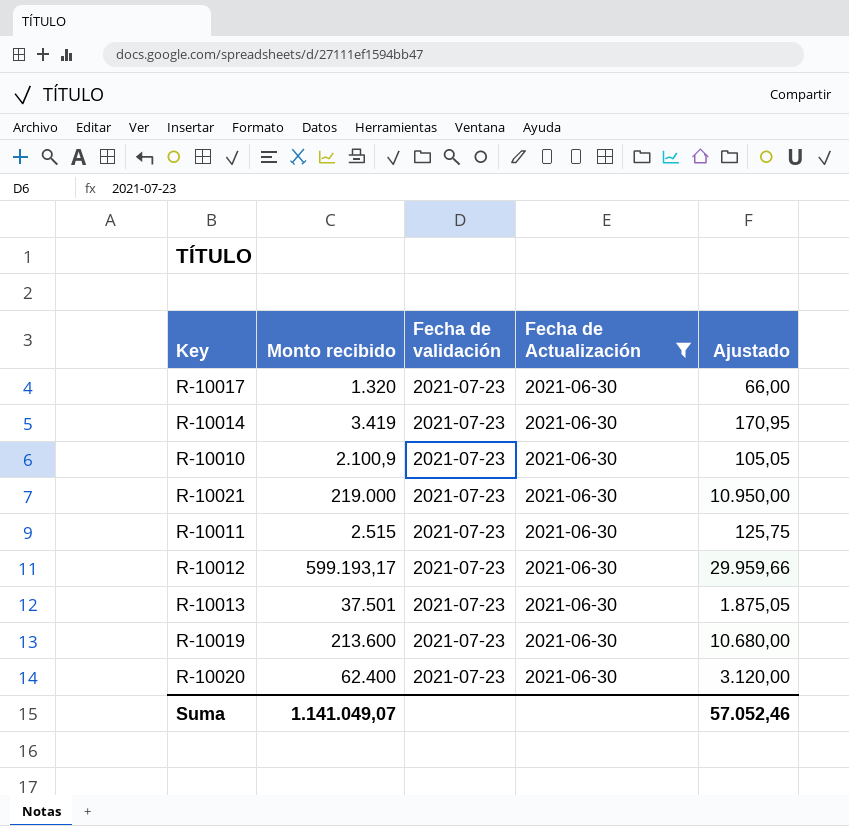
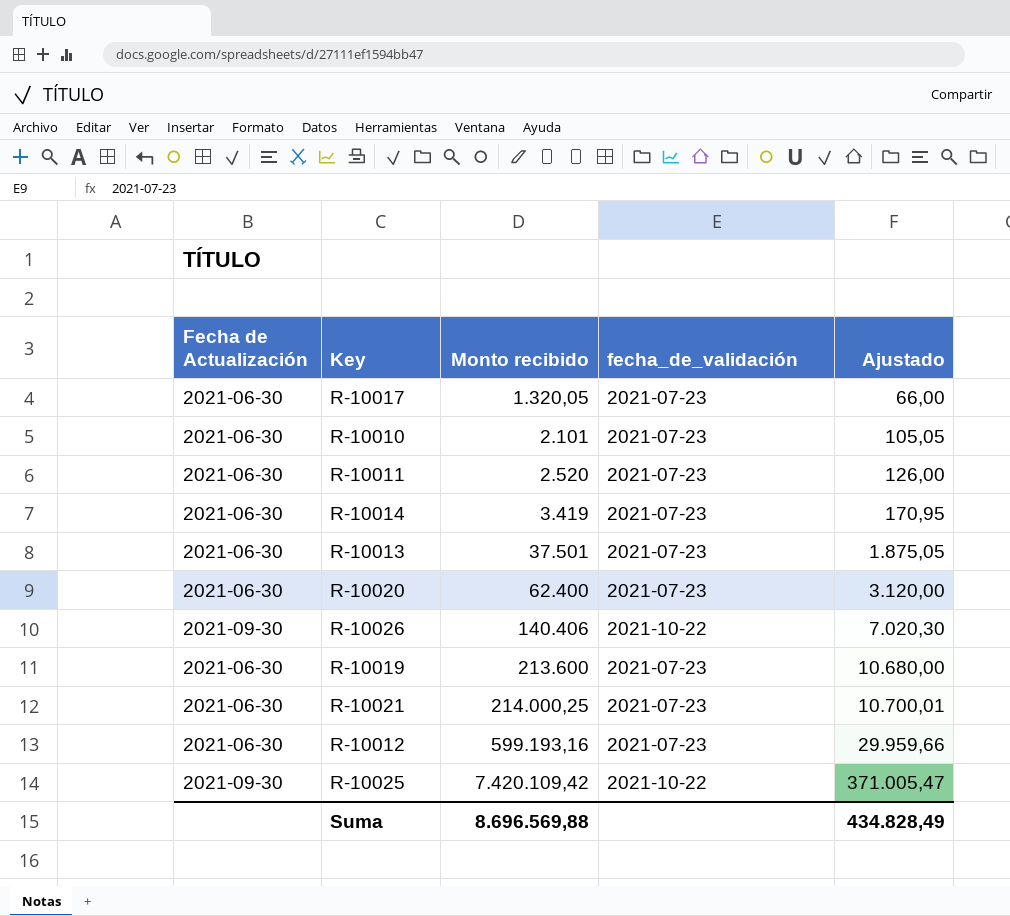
filter: Fecha de Actualización = 2021-06-30 -> none
row order: none -> Monto recibido ascending
column Fecha de Actualización | position: 4 -> 1
column name: Fecha de validación -> fecha_de_validación
R-10017 | Monto recibido: 1.320 -> 1.320,05
R-10010 | Monto recibido: 2.100,9 -> 2.101
R-10011 | Monto recibido: 2.515 -> 2.520
R-10011 | Ajustado: 125,75 -> 126,00
R-10021 | Monto recibido: 219.000 -> 214.000,25
R-10021 | Ajustado: 10.950,00 -> 10.700,01
R-10012 | Monto recibido: 599.193,17 -> 599.193,16
Suma | Monto recibido: 1.141.049,07 -> 8.696.569,88
Suma | Ajustado: 57.052,46 -> 434.828,49

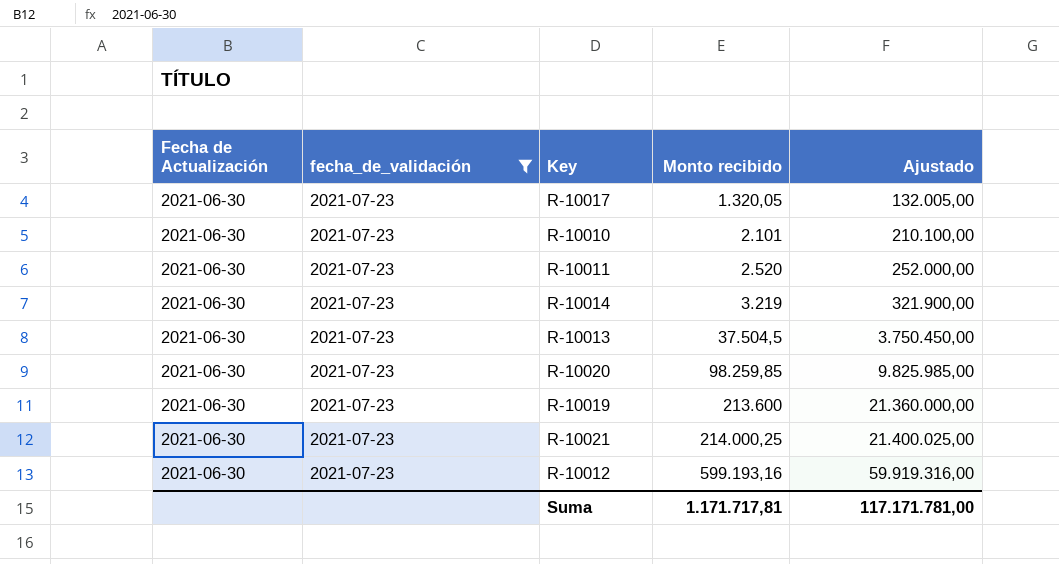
filter: none -> fecha_de_validación = 2021-07-23
column fecha_de_validación | position: 4 -> 2
column Ajustado | formula: [Monto recibido] * 0,05 -> [Monto recibido] * 100
R-10014 | Monto recibido: 3.419 -> 3.219
R-10013 | Monto recibido: 37.501 -> 37.504,5
R-10020 | Monto recibido: 62.400 -> 98.259,85
Suma | Monto recibido: 8.696.569,88 -> 1.171.717,81
Suma | Ajustado: 434.828,49 -> 117.171.781,00

